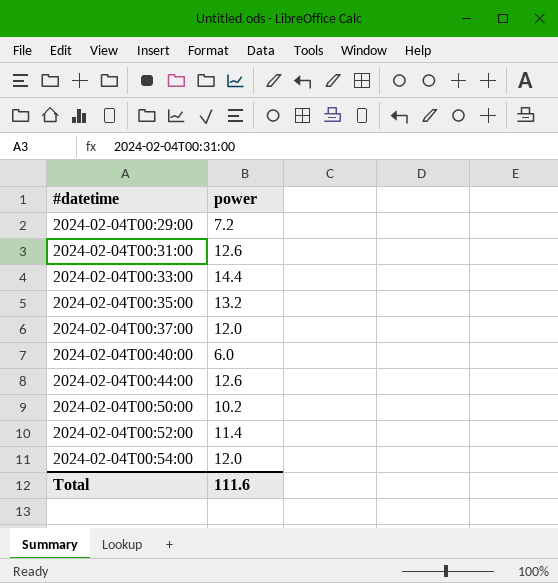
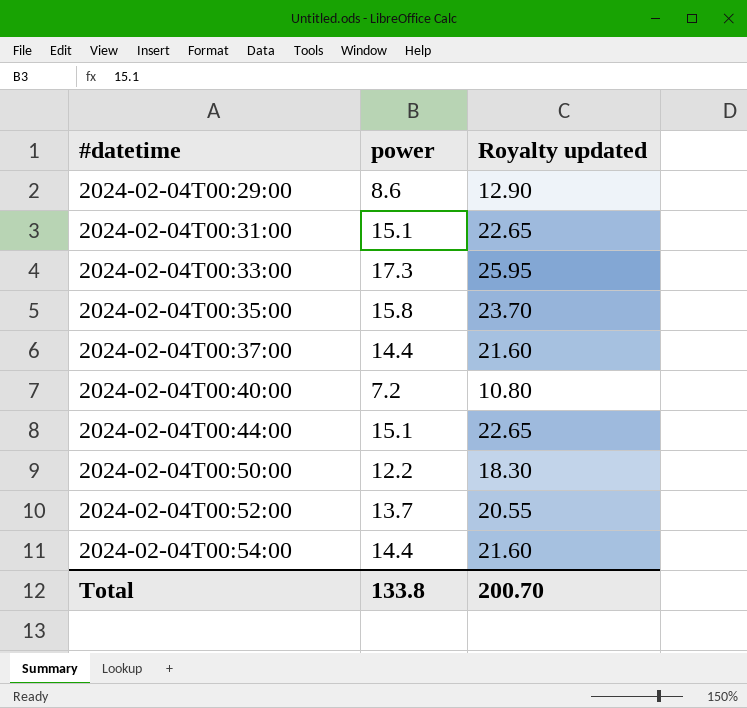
column Royalty updated | formula: none -> [power] * 1.5
2024-02-04T00:29:00 | power: 7.2 -> 8.6
2024-02-04T00:31:00 | power: 12.6 -> 15.1
2024-02-04T00:33:00 | power: 14.4 -> 17.3
2024-02-04T00:35:00 | power: 13.2 -> 15.8
2024-02-04T00:37:00 | power: 12.0 -> 14.4
2024-02-04T00:40:00 | power: 6.0 -> 7.2
2024-02-04T00:44:00 | power: 12.6 -> 15.1
2024-02-04T00:50:00 | power: 10.2 -> 12.2
2024-02-04T00:52:00 | power: 11.4 -> 13.7
2024-02-04T00:54:00 | power: 12.0 -> 14.4
Total | power: 111.6 -> 133.8

